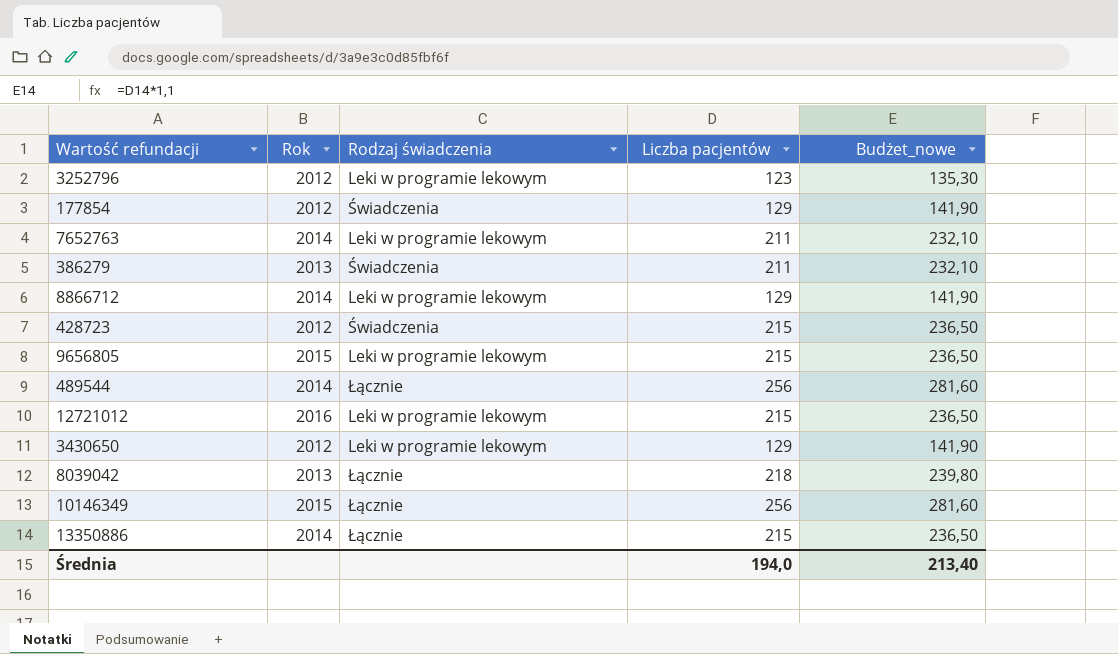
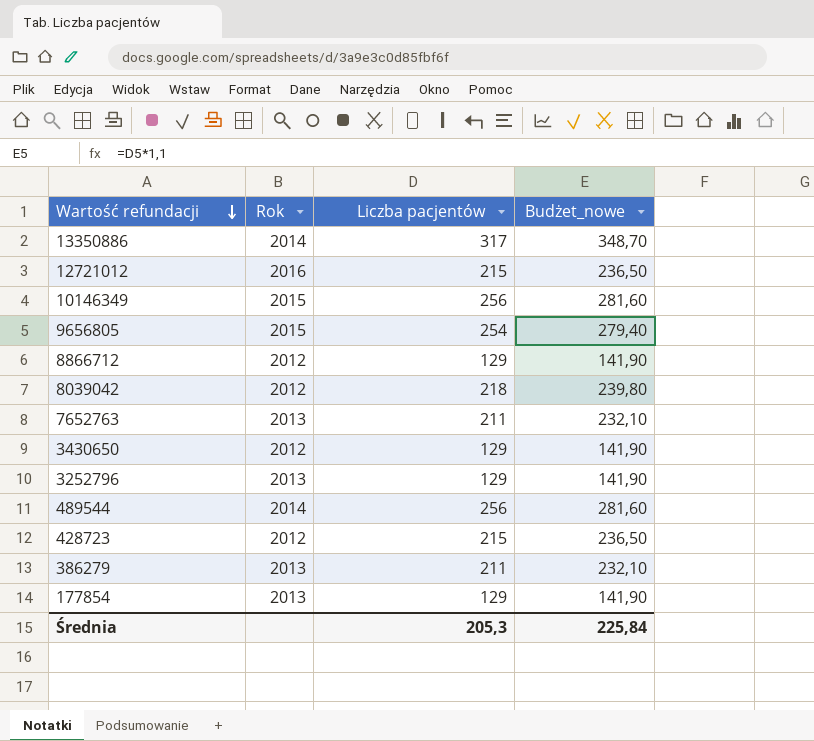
row order: none -> Wartość refundacji descending
column Rodzaj świadczenia | position: 3 -> none
13350886 | Liczba pacjentów: 215 -> 317
13350886 | Budżet_nowe: 236,50 -> 348,70
9656805 | Liczba pacjentów: 215 -> 254
9656805 | Budżet_nowe: 236,50 -> 279,40
8866712 | Rok: 2014 -> 2012
8039042 | Rok: 2013 -> 2012
7652763 | Rok: 2014 -> 2013
3252796 | Rok: 2012 -> 2013
3252796 | Liczba pacjentów: 123 -> 129
3252796 | Budżet_nowe: 135,30 -> 141,90
177854 | Rok: 2012 -> 2013
Średnia | Liczba pacjentów: 194,0 -> 205,3
Średnia | Budżet_nowe: 213,40 -> 225,84

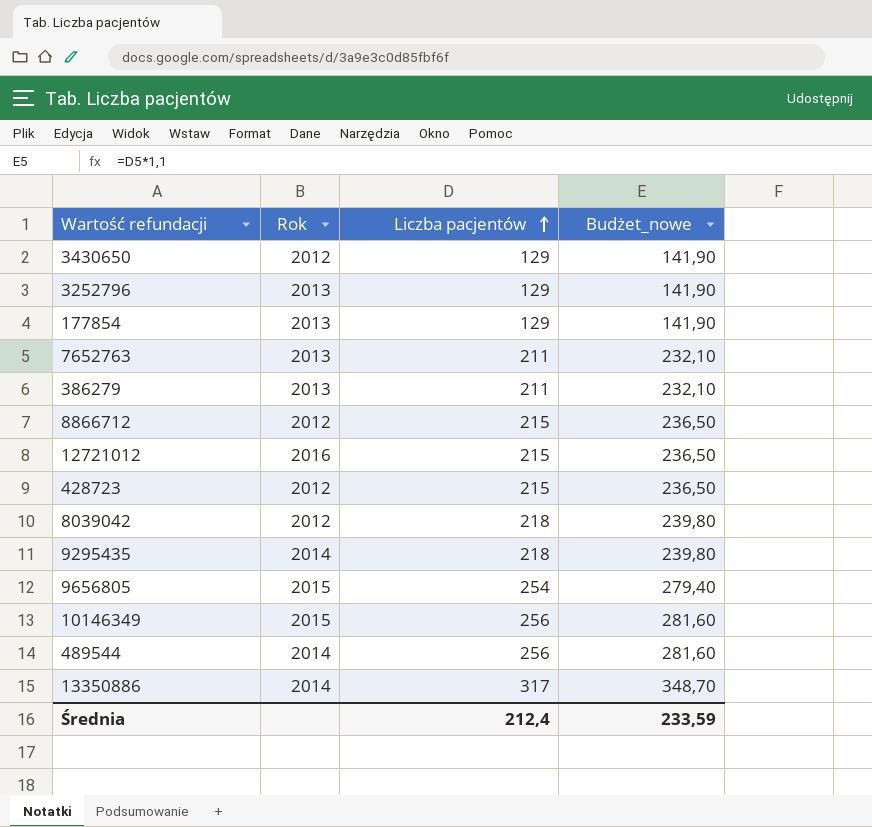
row order: Wartość refundacji descending -> Liczba pacjentów ascending
8866712 | Liczba pacjentów: 129 -> 215
8866712 | Budżet_nowe: 141,90 -> 236,50
row 9295435: none -> 2014 | 218 | 239,80
Średnia | Liczba pacjentów: 205,3 -> 212,4
Średnia | Budżet_nowe: 225,84 -> 233,59

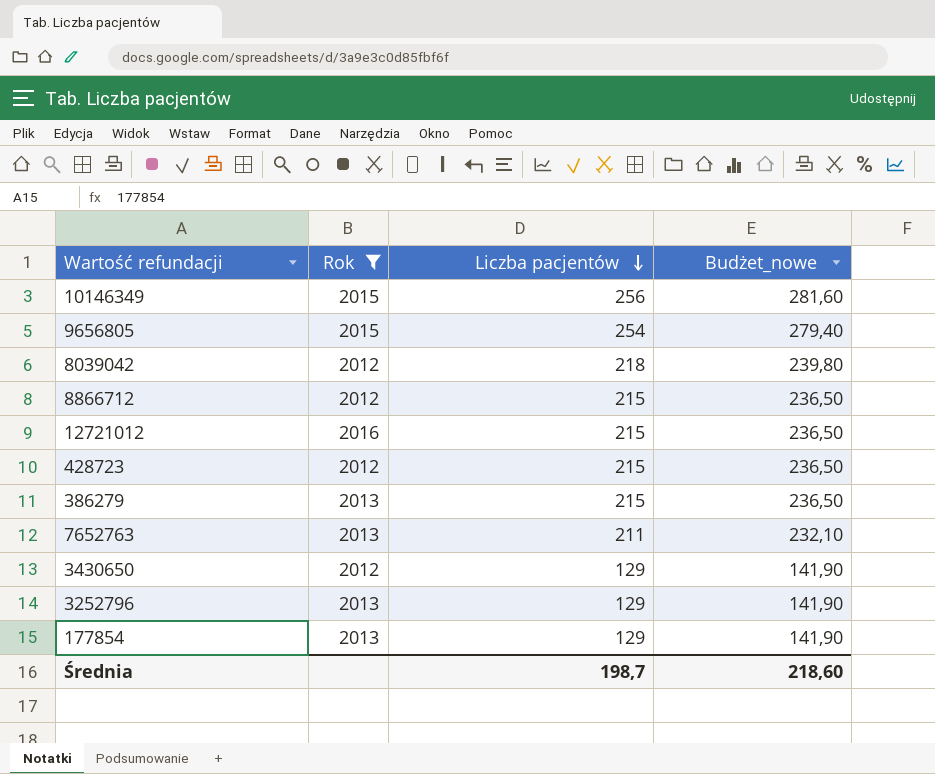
filter: none -> Rok != 2014
row order: Liczba pacjentów ascending -> Liczba pacjentów descending
386279 | Liczba pacjentów: 211 -> 215
386279 | Budżet_nowe: 232,10 -> 236,50
Średnia | Liczba pacjentów: 212,4 -> 198,7
Średnia | Budżet_nowe: 233,59 -> 218,60

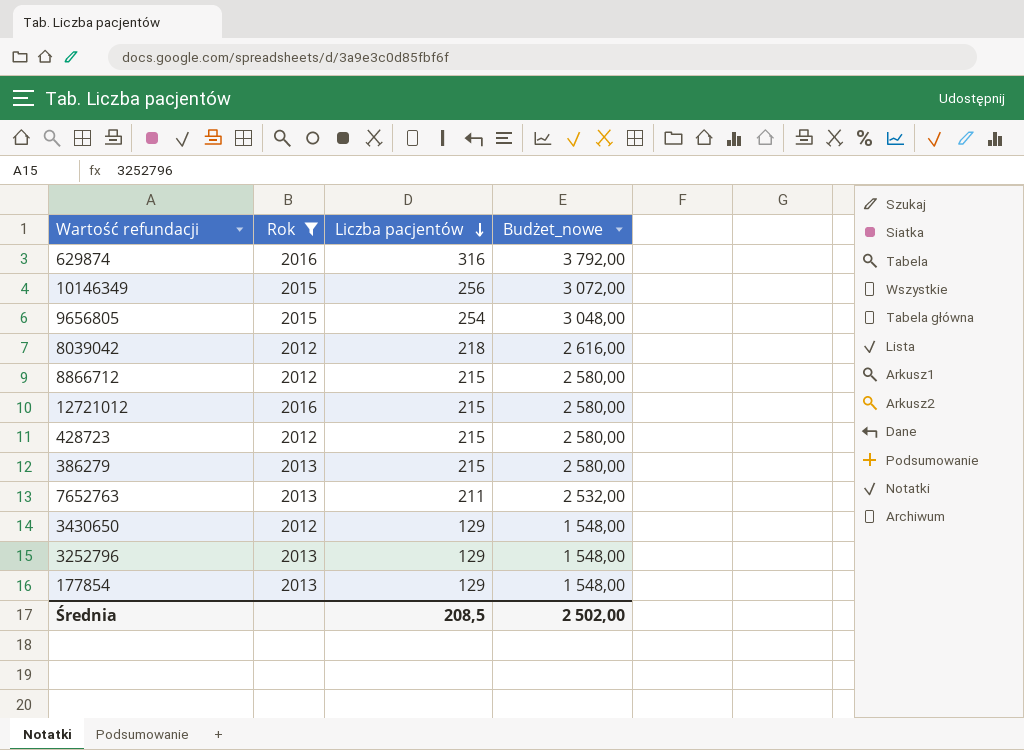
column Budżet_nowe | formula: [Liczba pacjentów] * 1,1 -> [Liczba pacjentów] * 12
row 629874: none -> 2016 | 316 | 3 792,00
Średnia | Liczba pacjentów: 198,7 -> 208,5
Średnia | Budżet_nowe: 218,60 -> 2 502,00

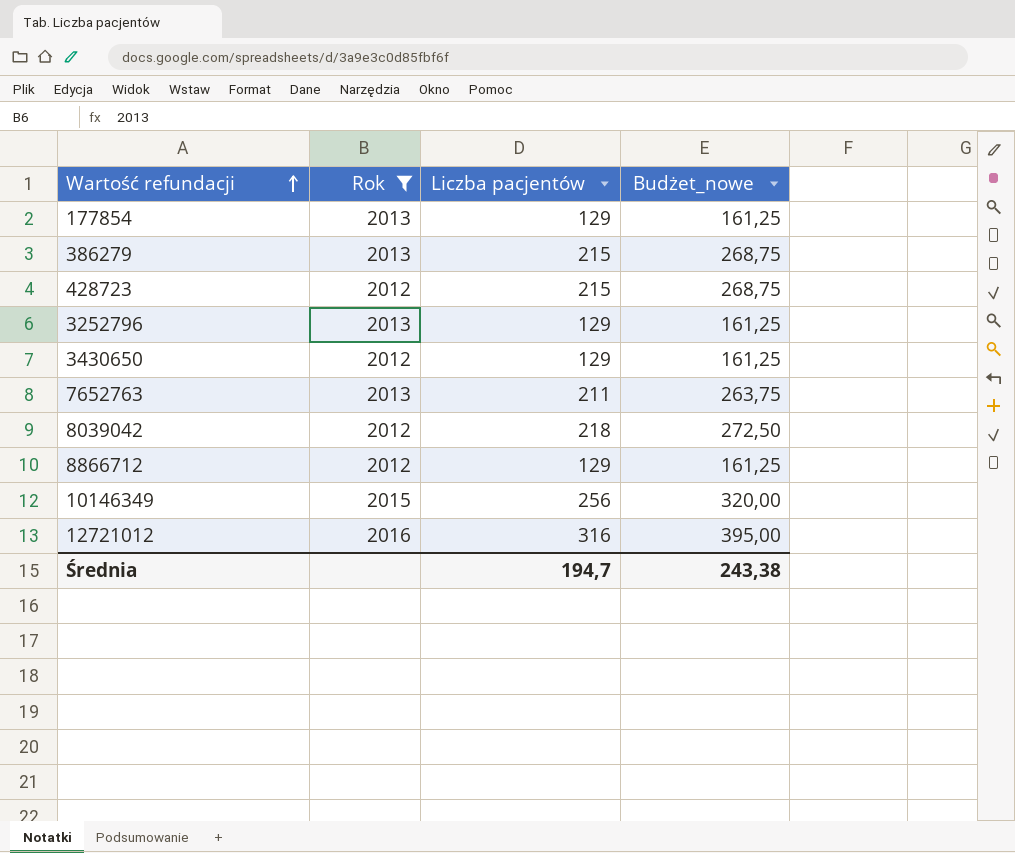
row order: Liczba pacjentów descending -> Wartość refundacji ascending
column Budżet_nowe | formula: [Liczba pacjentów] * 12 -> [Liczba pacjentów] * 1,25
row 629874: 2016 | 316 | 3 792,00 -> none
row 9656805: 2015 | 254 | 3 048,00 -> none
8866712 | Liczba pacjentów: 215 -> 129
12721012 | Liczba pacjentów: 215 -> 316
Średnia | Liczba pacjentów: 208,5 -> 194,7
Średnia | Budżet_nowe: 2 502,00 -> 243,38

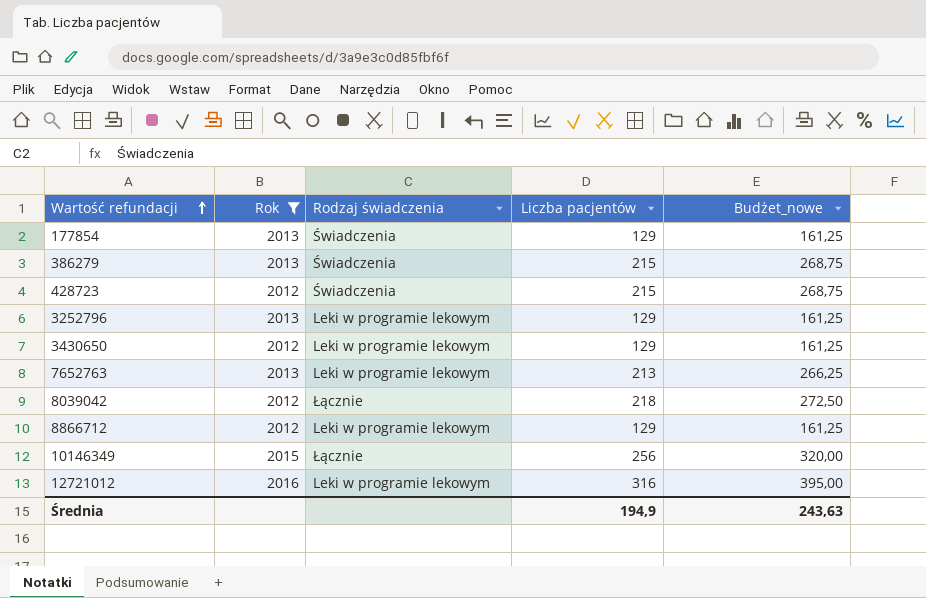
column Rodzaj świadczenia | position: none -> 3
7652763 | Liczba pacjentów: 211 -> 213
7652763 | Budżet_nowe: 263,75 -> 266,25
Średnia | Liczba pacjentów: 194,7 -> 194,9
Średnia | Budżet_nowe: 243,38 -> 243,63

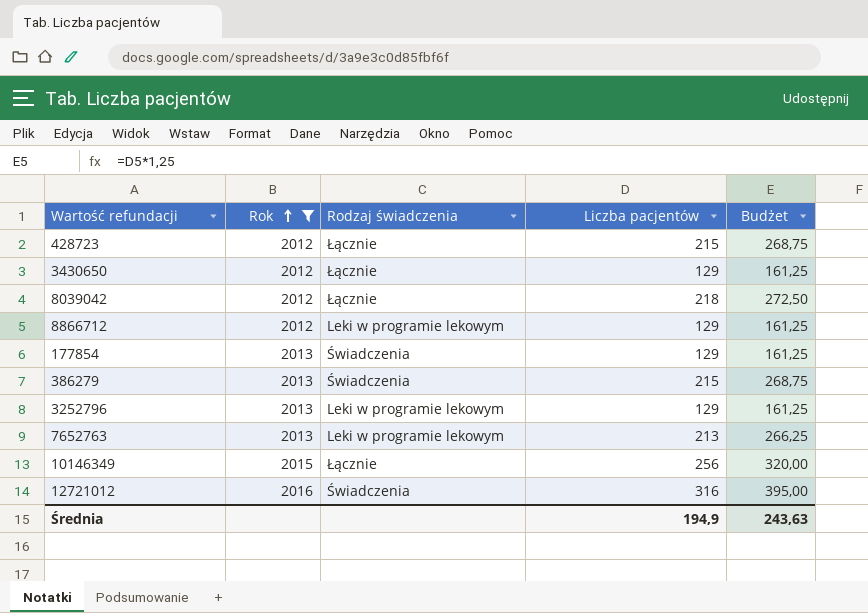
row order: Wartość refundacji ascending -> Rok ascending
column name: Budżet_nowe -> Budżet
428723 | Rodzaj świadczenia: Świadczenia -> Łącznie
3430650 | Rodzaj świadczenia: Leki w programie lekowym -> Łącznie
12721012 | Rodzaj świadczenia: Leki w programie lekowym -> Świadczenia

